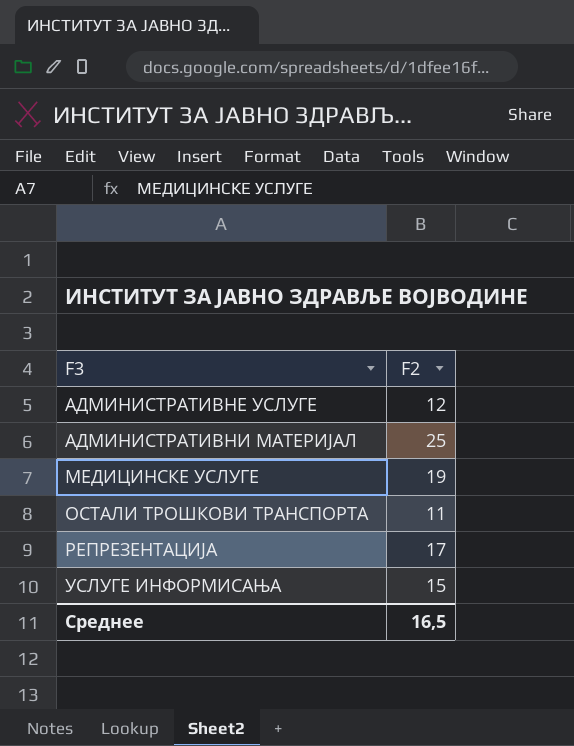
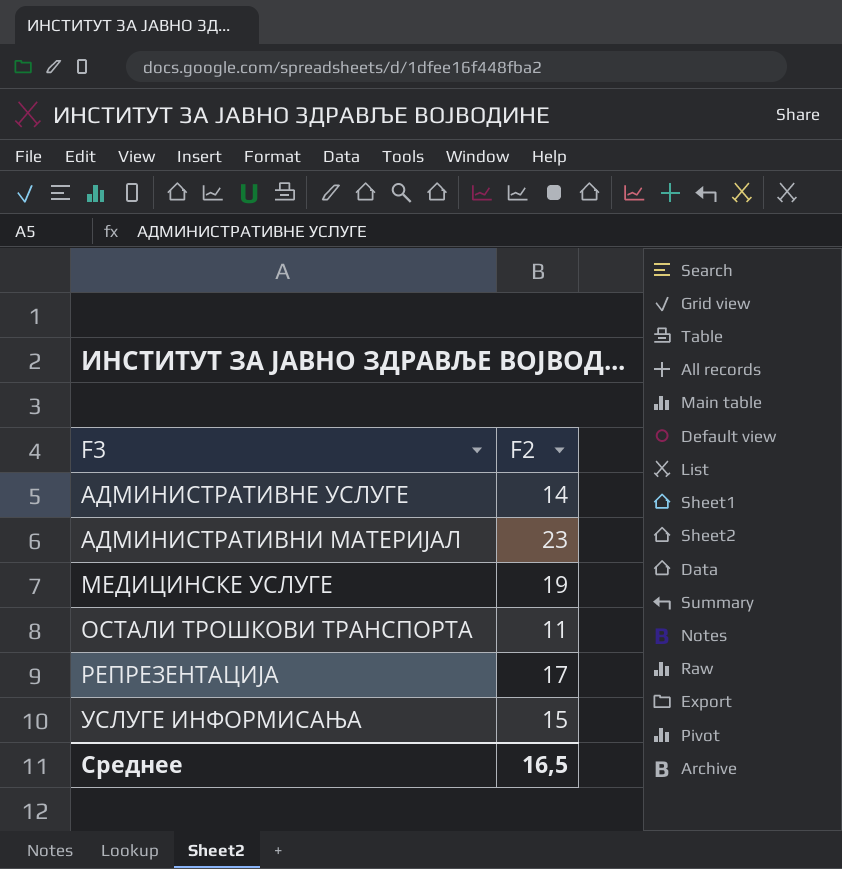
АДМИНИСТРАТИВНЕ УСЛУГЕ | F2: 12 -> 14
АДМИНИСТРАТИВНИ МАТЕРИЈАЛ | F2: 25 -> 23

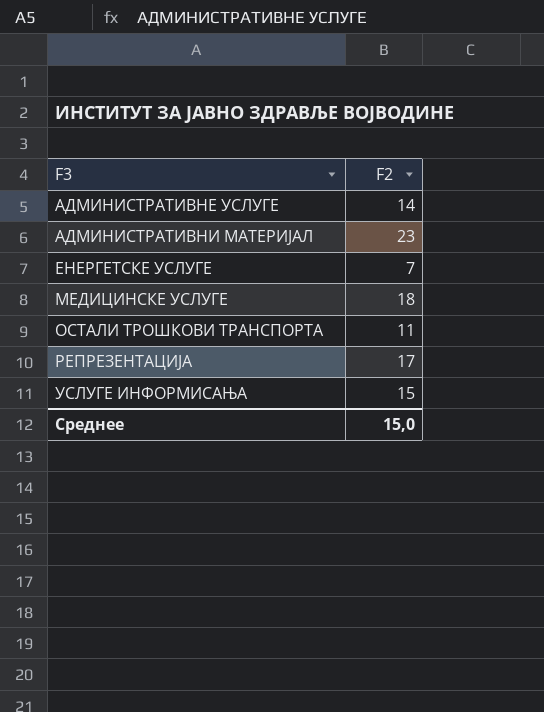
row ЕНЕРГЕТСКЕ УСЛУГЕ: none -> 7
МЕДИЦИНСКЕ УСЛУГЕ | F2: 19 -> 18
Среднее | F2: 16,5 -> 15,0

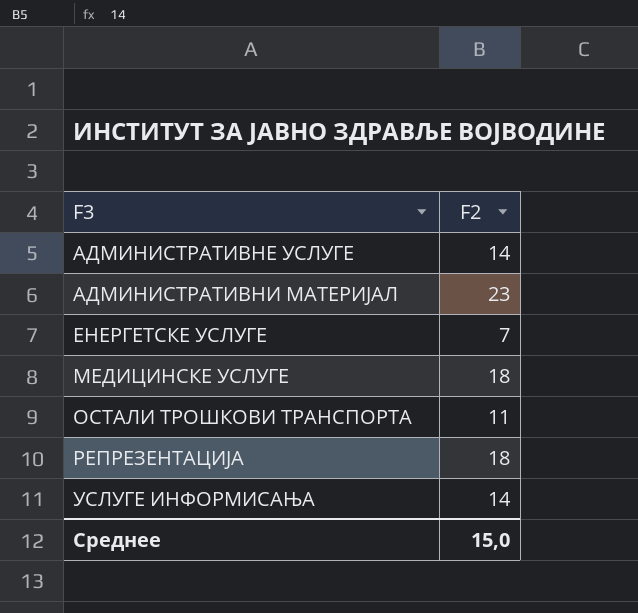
РЕПРЕЗЕНТАЦИЈА | F2: 17 -> 18
УСЛУГЕ ИНФОРМИСАЊА | F2: 15 -> 14

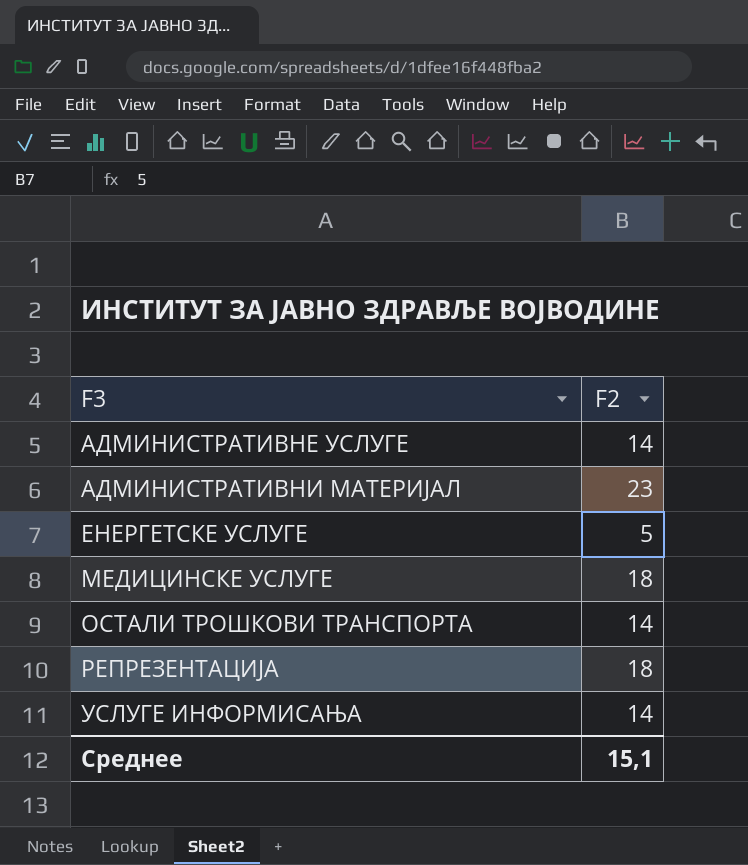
ЕНЕРГЕТСКЕ УСЛУГЕ | F2: 7 -> 5
ОСТАЛИ ТРОШКОВИ ТРАНСПОРТА | F2: 11 -> 14
Среднее | F2: 15,0 -> 15,1

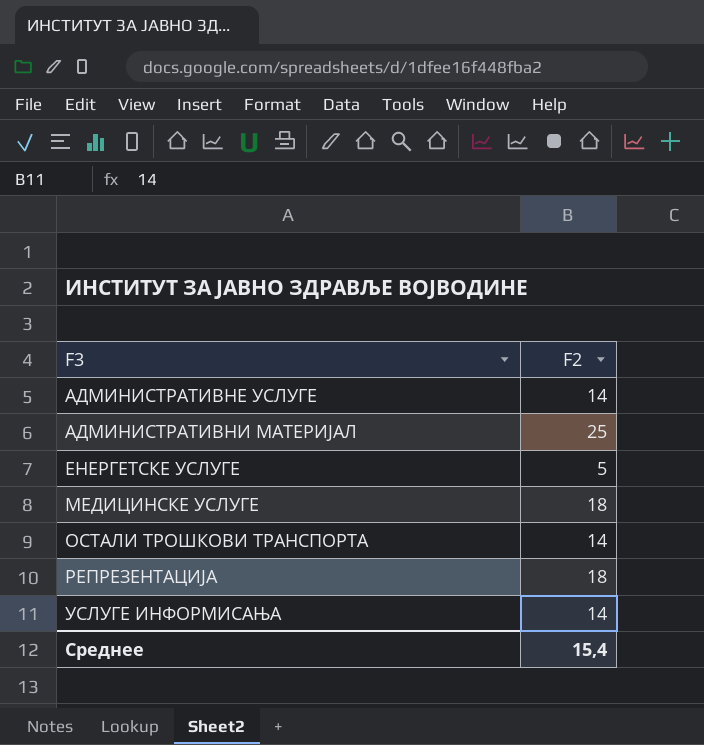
АДМИНИСТРАТИВНИ МАТЕРИЈАЛ | F2: 23 -> 25
Среднее | F2: 15,1 -> 15,4

